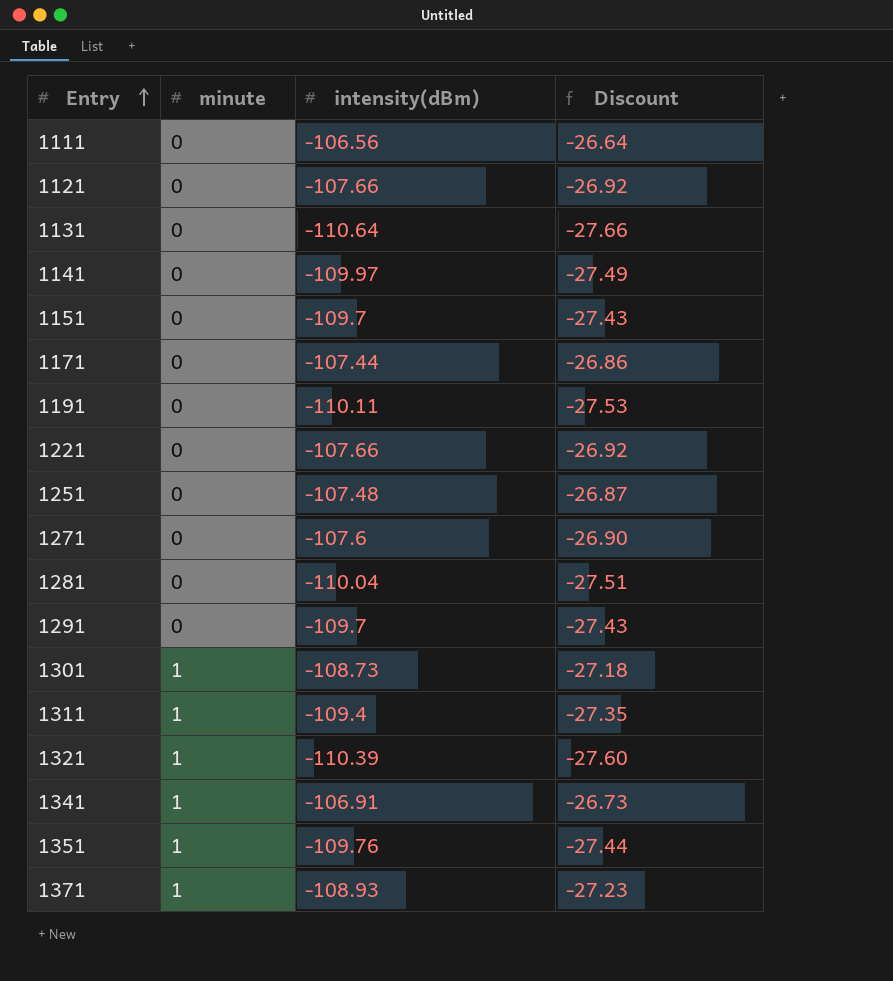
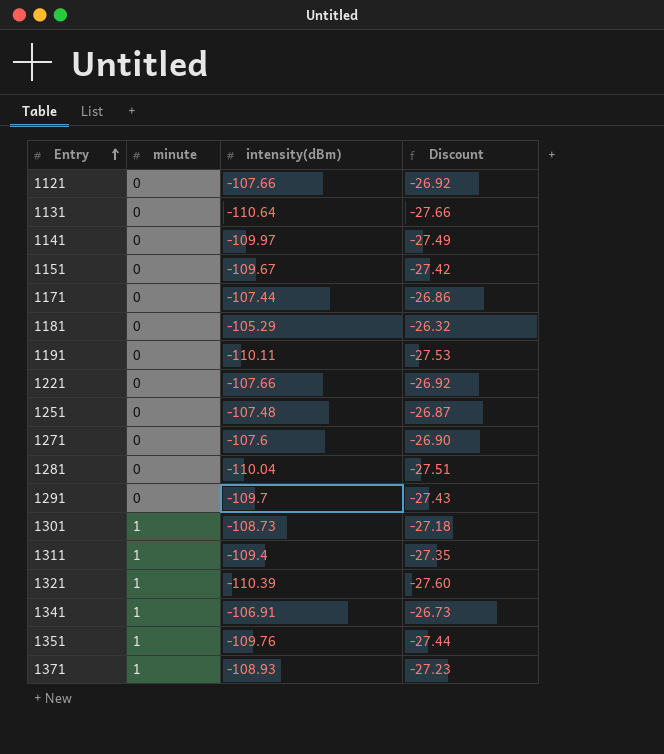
row 1111: 0 | -106.56 | -26.64 -> none
1151 | intensity(dBm): -109.7 -> -109.67
1151 | Discount: -27.43 -> -27.42
row 1181: none -> 0 | -105.29 | -26.32

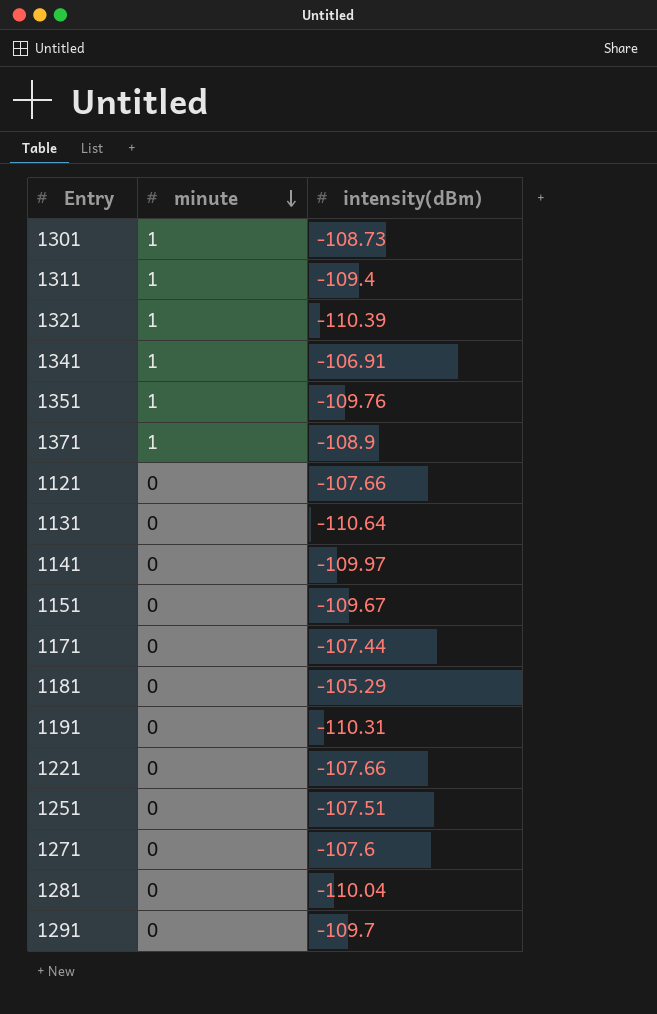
row order: Entry ascending -> minute descending
column Discount | formula: [intensity(dBm)] * 0.25 -> none
1371 | intensity(dBm): -108.93 -> -108.9
1191 | intensity(dBm): -110.11 -> -110.31
1251 | intensity(dBm): -107.48 -> -107.51

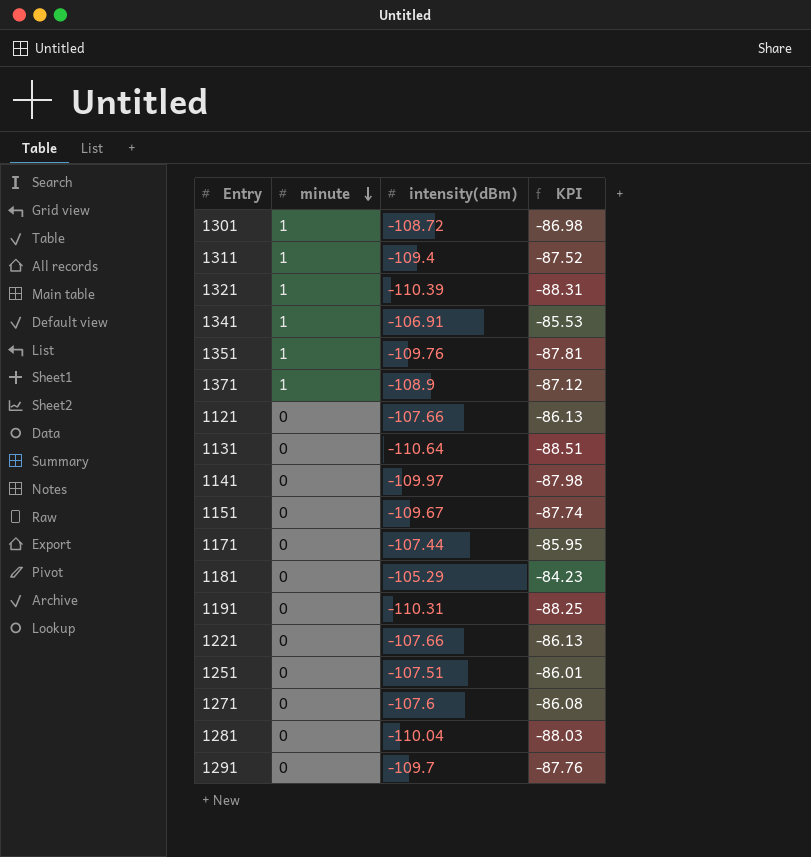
column KPI | formula: none -> [intensity(dBm)] * 0.8
1301 | intensity(dBm): -108.73 -> -108.72

